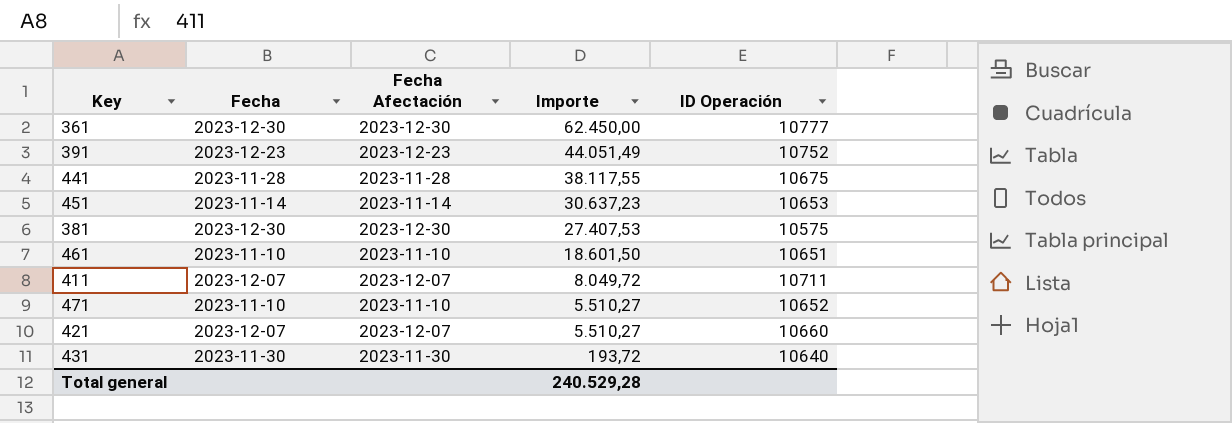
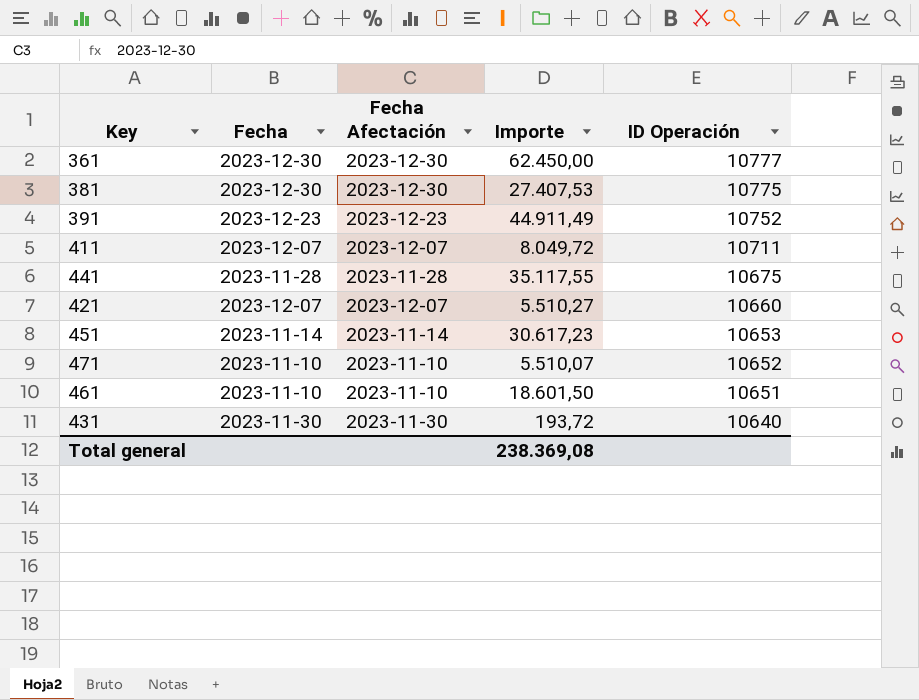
row order: Importe descending -> ID Operación descending
381 | ID Operación: 10575 -> 10775
391 | Importe: 44.051,49 -> 44.911,49
441 | Importe: 38.117,55 -> 35.117,55
451 | Importe: 30.637,23 -> 30.617,23
471 | Importe: 5.510,27 -> 5.510,07
Total general | Importe: 240.529,28 -> 238.369,08

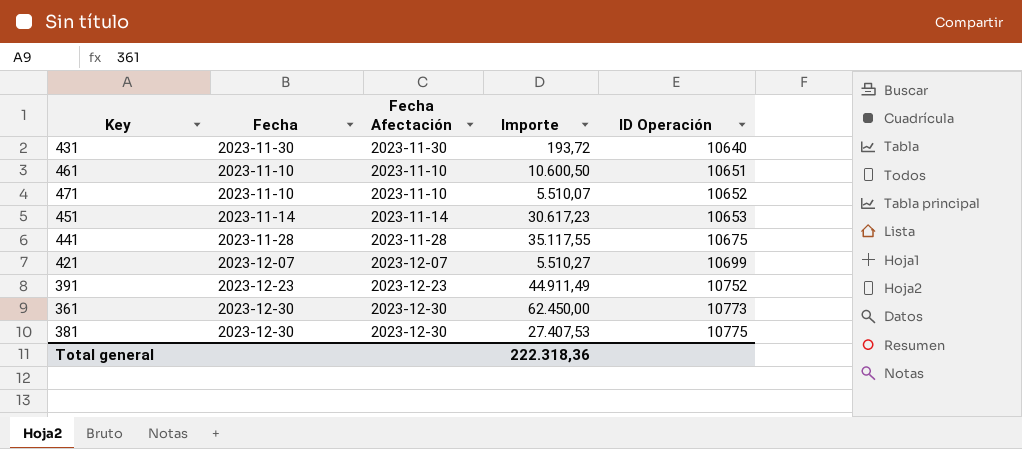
row order: ID Operación descending -> ID Operación ascending
row 411: 2023-12-07 | 2023-12-07 | 8.049,72 | 10711 -> none
461 | Importe: 18.601,50 -> 10.600,50
421 | ID Operación: 10660 -> 10699
361 | ID Operación: 10777 -> 10773
Total general | Importe: 238.369,08 -> 222.318,36

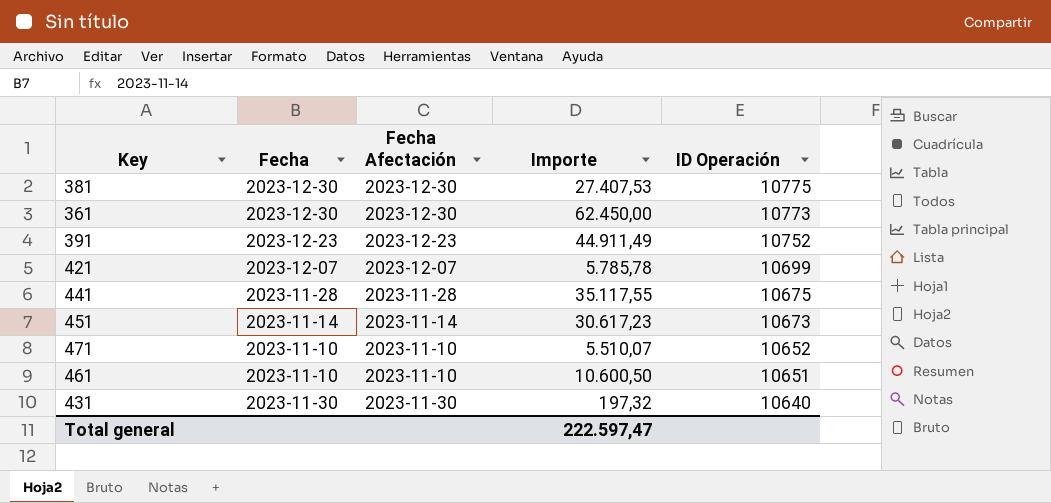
row order: ID Operación ascending -> ID Operación descending
421 | Importe: 5.510,27 -> 5.785,78
451 | ID Operación: 10653 -> 10673
431 | Importe: 193,72 -> 197,32
Total general | Importe: 222.318,36 -> 222.597,47

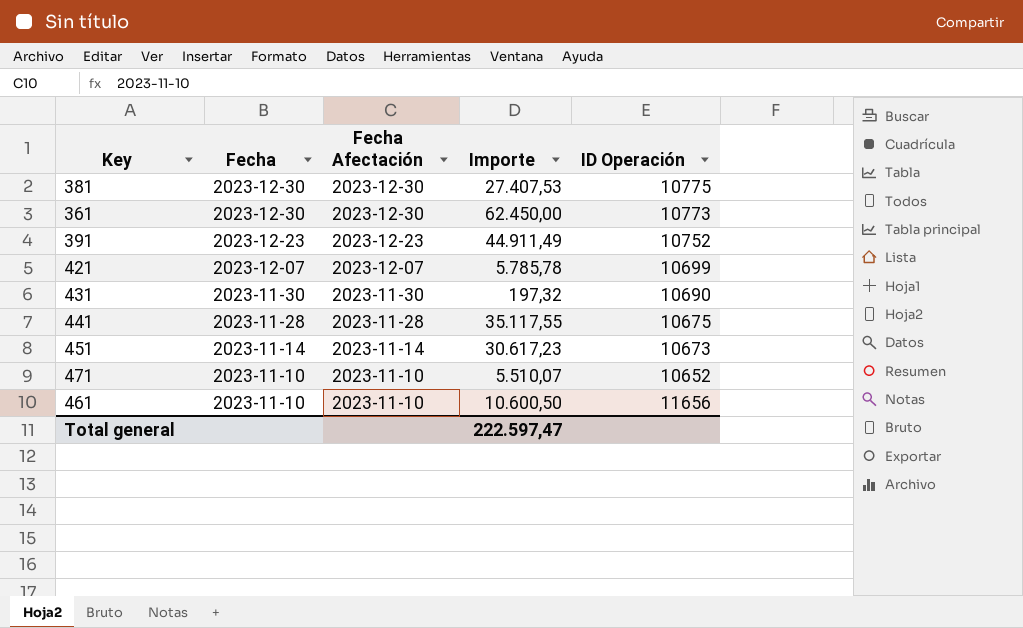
row order: ID Operación descending -> Fecha descending
431 | ID Operación: 10640 -> 10690
461 | ID Operación: 10651 -> 11656

